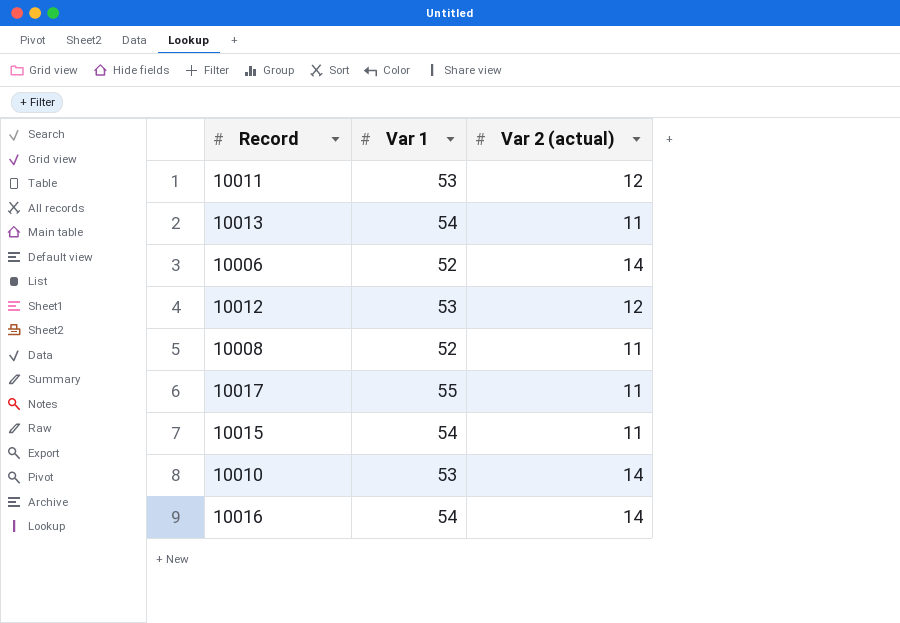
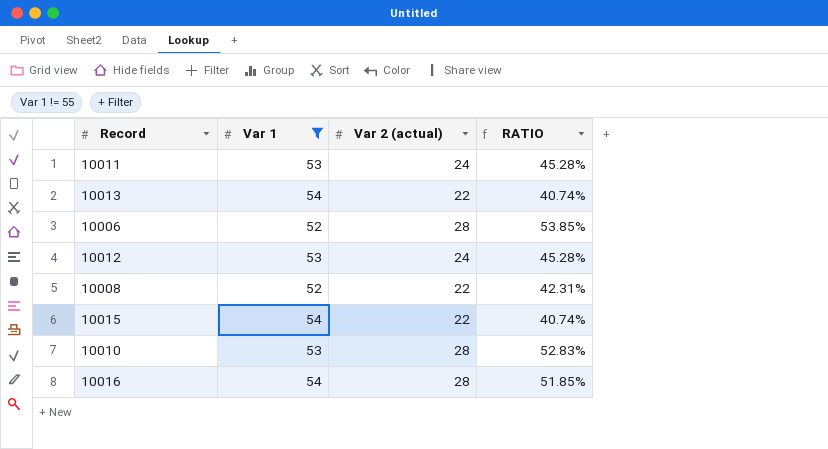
filter: none -> Var 1 != 55
column RATIO | formula: none -> [Var 2 (actual)] / [Var 1]
10011 | Var 2 (actual): 12 -> 24
10013 | Var 2 (actual): 11 -> 22
10006 | Var 2 (actual): 14 -> 28
10012 | Var 2 (actual): 12 -> 24
10008 | Var 2 (actual): 11 -> 22
10015 | Var 2 (actual): 11 -> 22
10010 | Var 2 (actual): 14 -> 28
10016 | Var 2 (actual): 14 -> 28

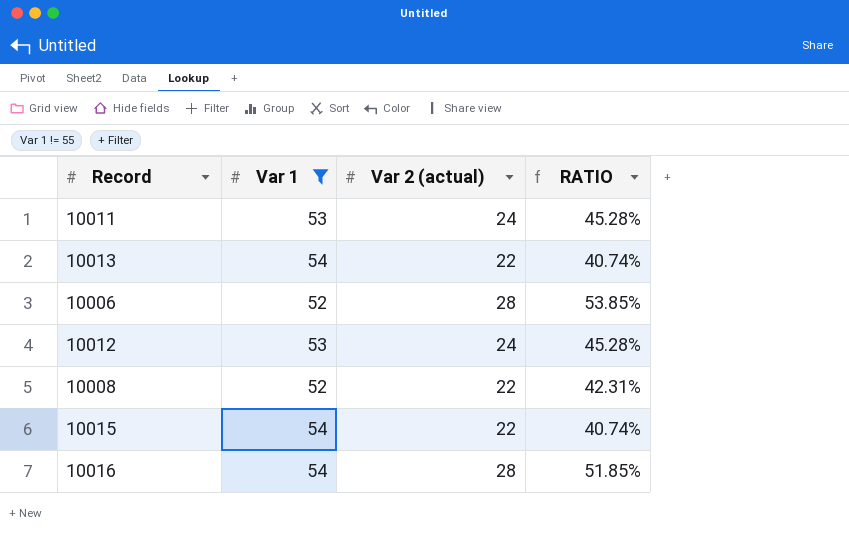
row 10010: 53 | 28 | 52.83% -> none

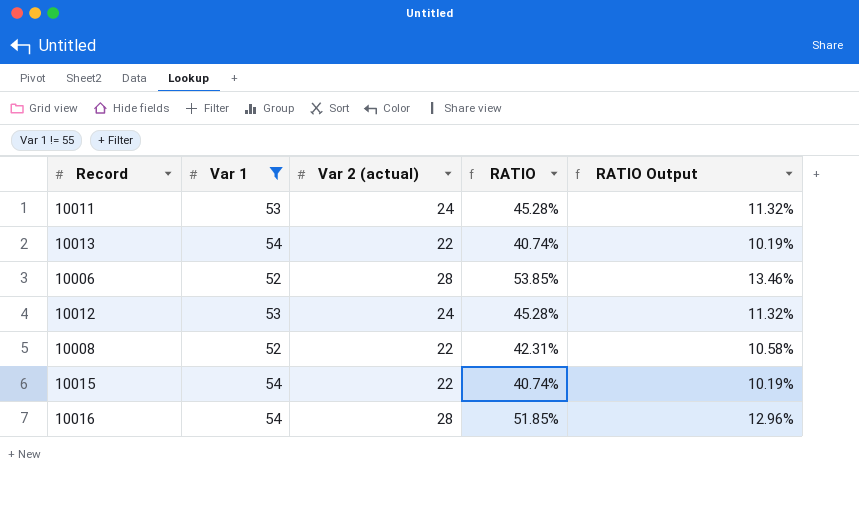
column RATIO Output | formula: none -> [RATIO] * 0.25

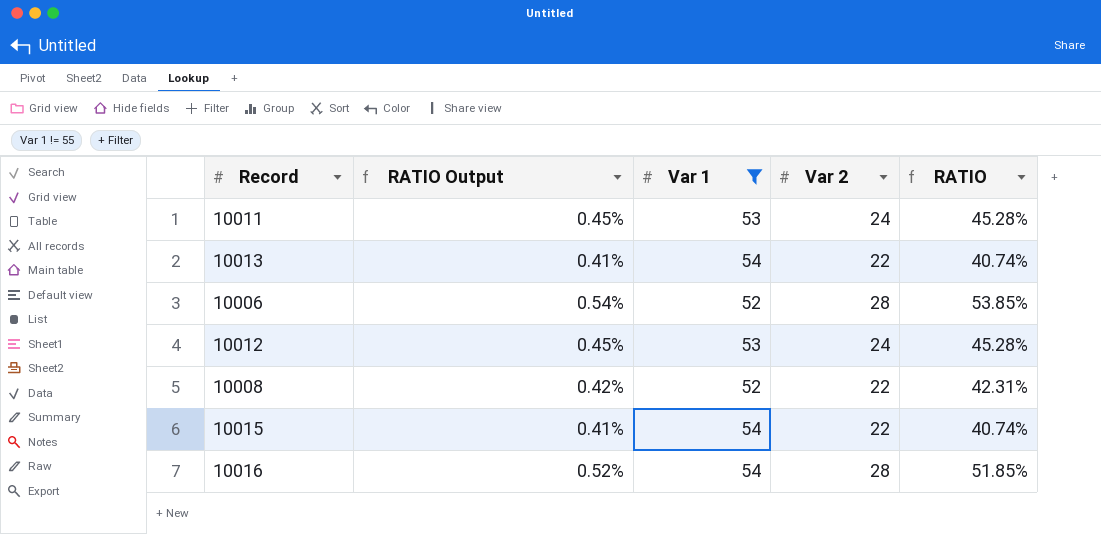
column RATIO Output | formula: [RATIO] * 0.25 -> [RATIO] * 0.01
column RATIO Output | position: 5 -> 2
column name: Var 2 (actual) -> Var 2

